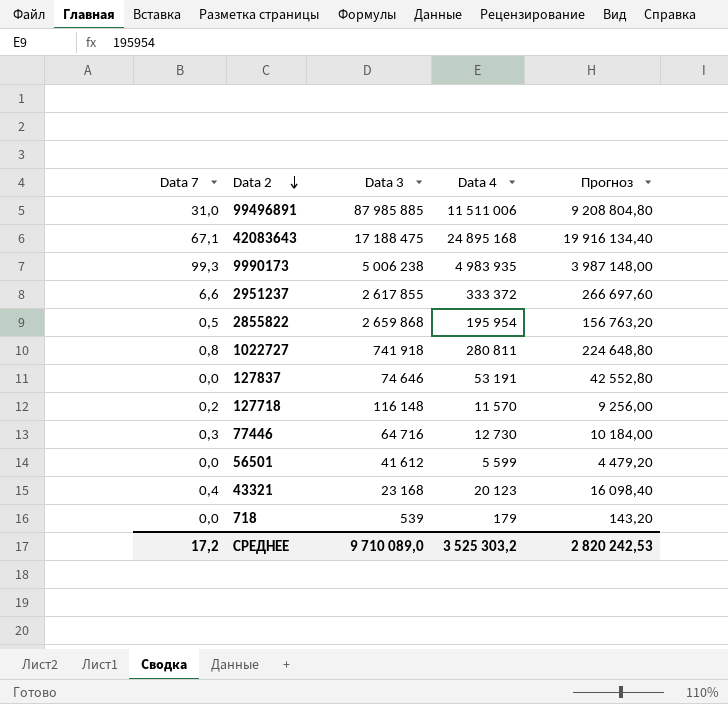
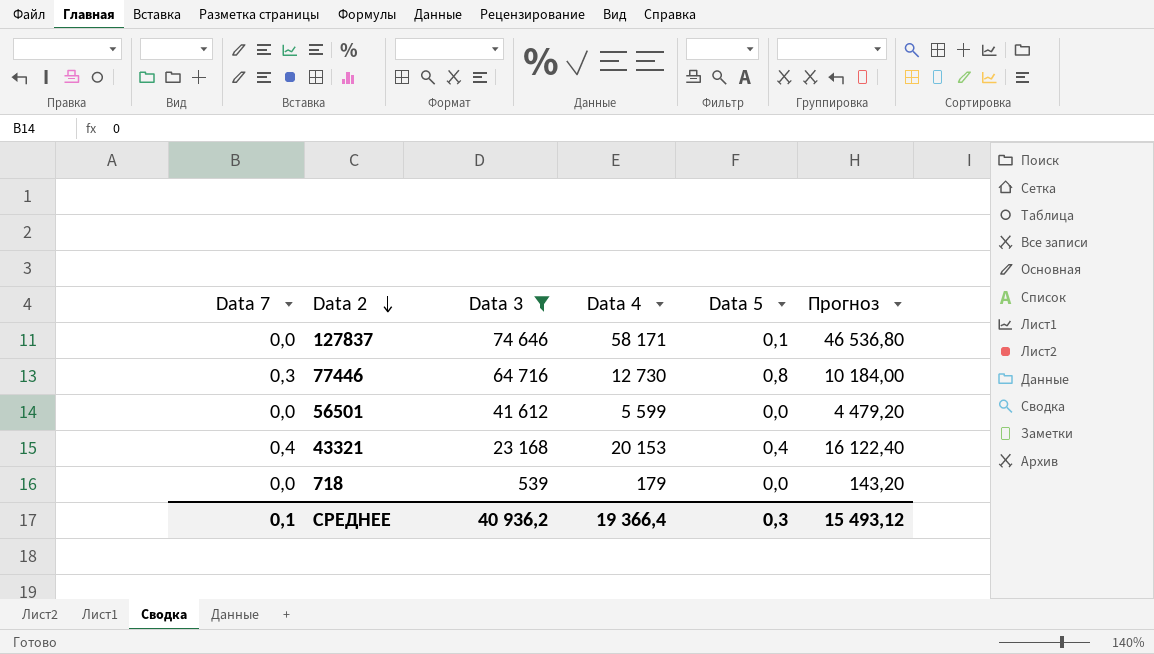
filter: none -> Data 3 <= 74 646
column Data 5 | position: none -> 5
127837 | Data 4: 53 191 -> 58 171
127837 | Прогноз: 42 552,80 -> 46 536,80
43321 | Data 4: 20 123 -> 20 153
43321 | Прогноз: 16 098,40 -> 16 122,40
СРЕДНЕЕ | Data 7: 17,2 -> 0,1
СРЕДНЕЕ | Data 3: 9 710 089,0 -> 40 936,2
СРЕДНЕЕ | Data 4: 3 525 303,2 -> 19 366,4
СРЕДНЕЕ | Прогноз: 2 820 242,53 -> 15 493,12

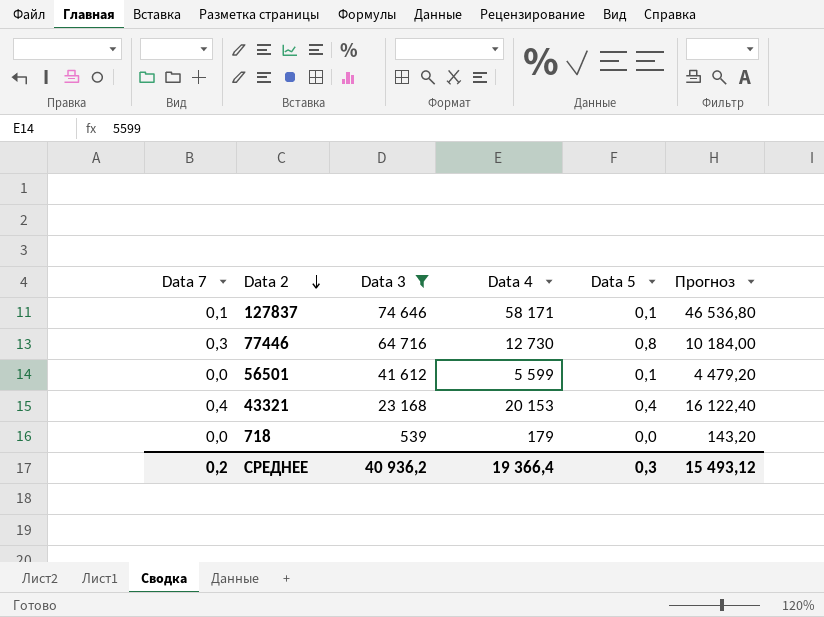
127837 | Data 7: 0,0 -> 0,1
56501 | Data 5: 0,0 -> 0,1
СРЕДНЕЕ | Data 7: 0,1 -> 0,2

